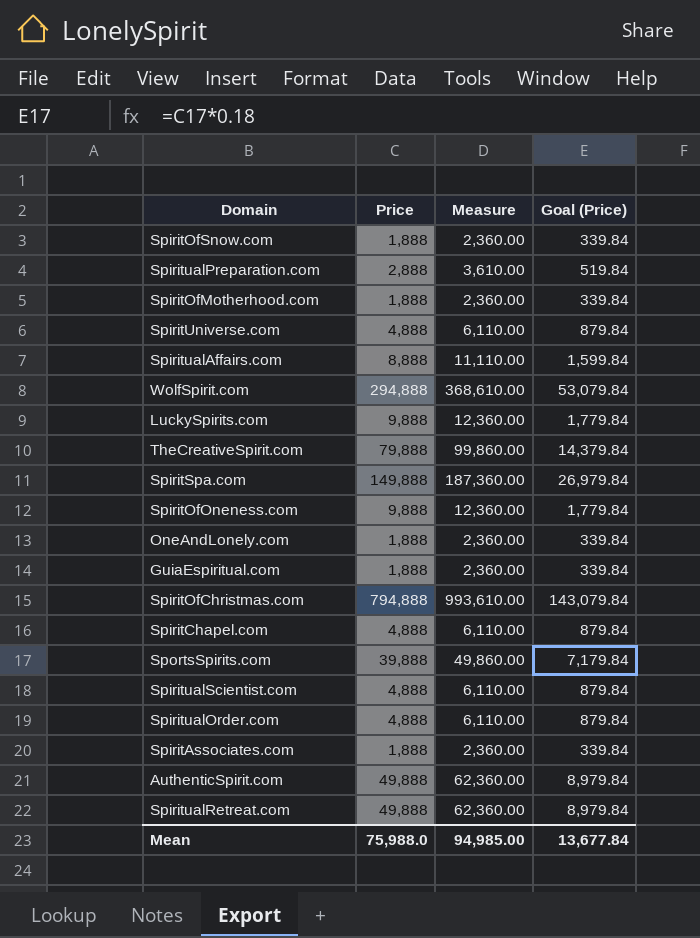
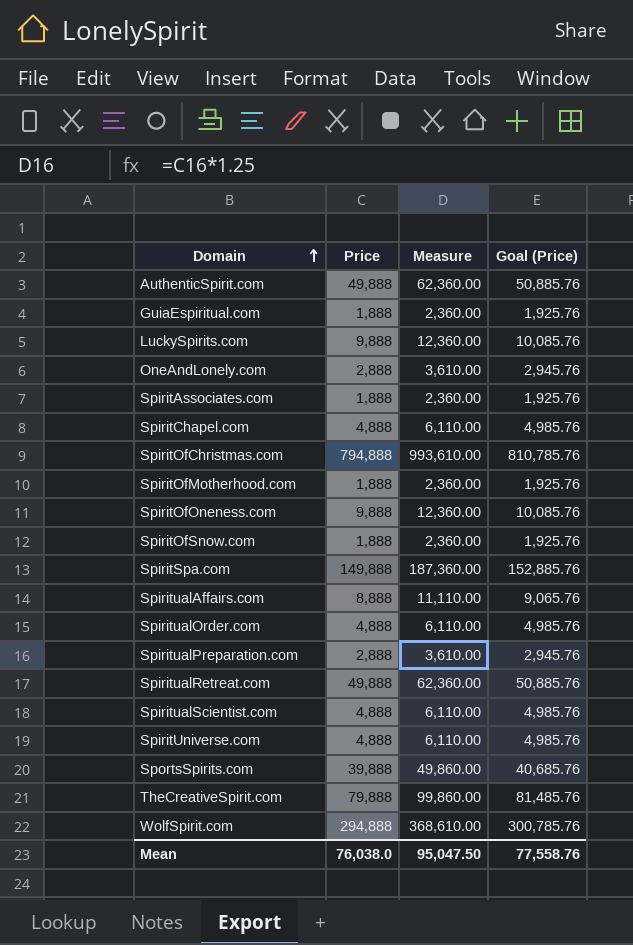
row order: none -> Domain ascending
column Goal (Price) | formula: [Price] * 0.18 -> [Price] * 1.02
OneAndLonely.com | Price: 1,888 -> 2,888
OneAndLonely.com | Measure: 2,360.00 -> 3,610.00
Mean | Price: 75,988.0 -> 76,038.0
Mean | Measure: 94,985.00 -> 95,047.50
Mean | Goal (Price): 13,677.84 -> 77,558.76

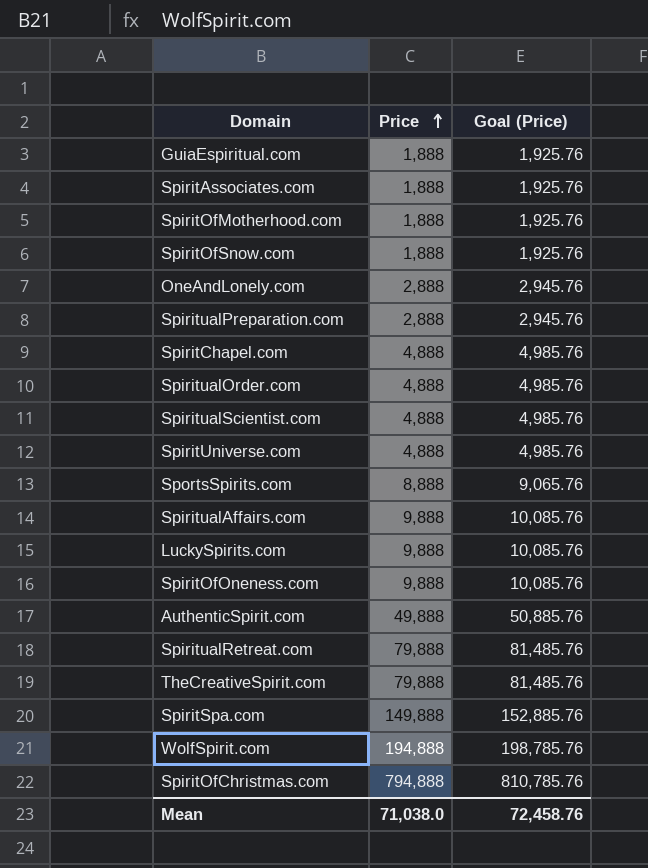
row order: Domain ascending -> Price ascending
column Measure | formula: [Price] * 1.25 -> none
SportsSpirits.com | Price: 39,888 -> 8,888
SportsSpirits.com | Goal (Price): 40,685.76 -> 9,065.76
SpiritualAffairs.com | Price: 8,888 -> 9,888
SpiritualAffairs.com | Goal (Price): 9,065.76 -> 10,085.76
SpiritualRetreat.com | Price: 49,888 -> 79,888
SpiritualRetreat.com | Goal (Price): 50,885.76 -> 81,485.76
WolfSpirit.com | Price: 294,888 -> 194,888
WolfSpirit.com | Goal (Price): 300,785.76 -> 198,785.76
Mean | Price: 76,038.0 -> 71,038.0
Mean | Goal (Price): 77,558.76 -> 72,458.76

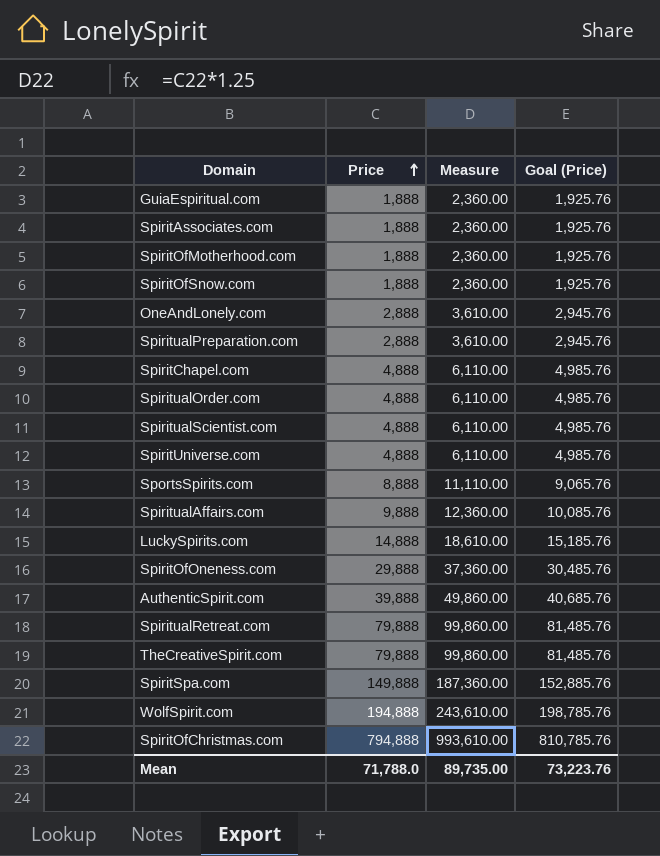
column Measure | formula: none -> [Price] * 1.25
LuckySpirits.com | Price: 9,888 -> 14,888
LuckySpirits.com | Goal (Price): 10,085.76 -> 15,185.76
SpiritOfOneness.com | Price: 9,888 -> 29,888
SpiritOfOneness.com | Goal (Price): 10,085.76 -> 30,485.76
AuthenticSpirit.com | Price: 49,888 -> 39,888
AuthenticSpirit.com | Goal (Price): 50,885.76 -> 40,685.76
Mean | Price: 71,038.0 -> 71,788.0
Mean | Goal (Price): 72,458.76 -> 73,223.76

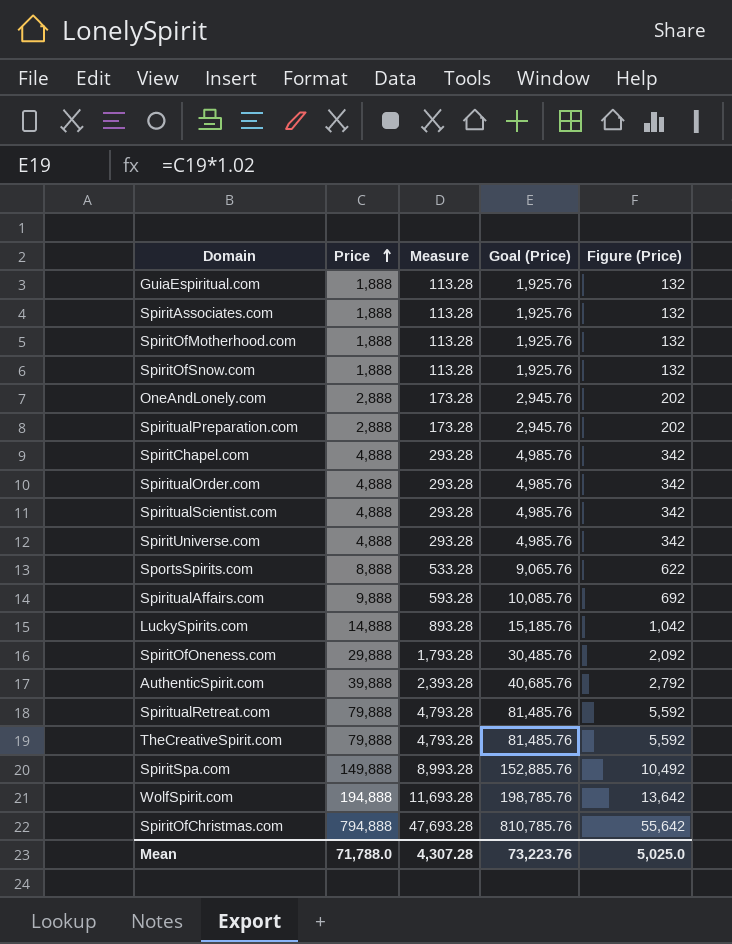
column Measure | formula: [Price] * 1.25 -> [Price] * 0.06
column Figure (Price) | formula: none -> [Price] * 0.07
Mean | Measure: 89,735.00 -> 4,307.28

